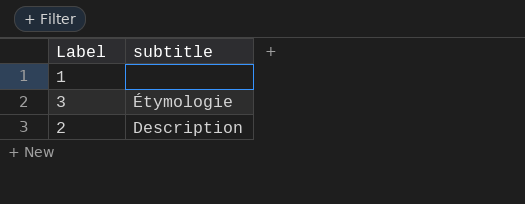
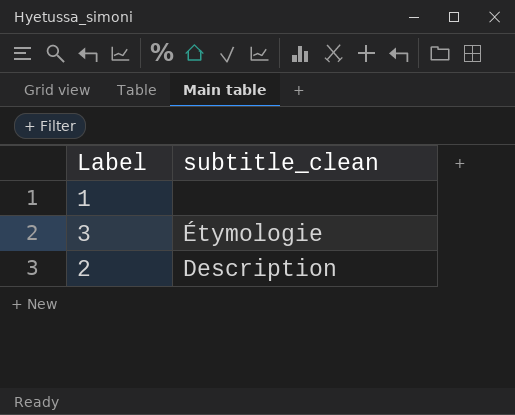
column name: subtitle -> subtitle_clean

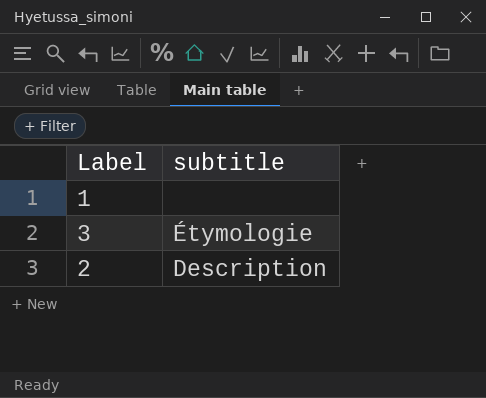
column name: subtitle_clean -> subtitle

